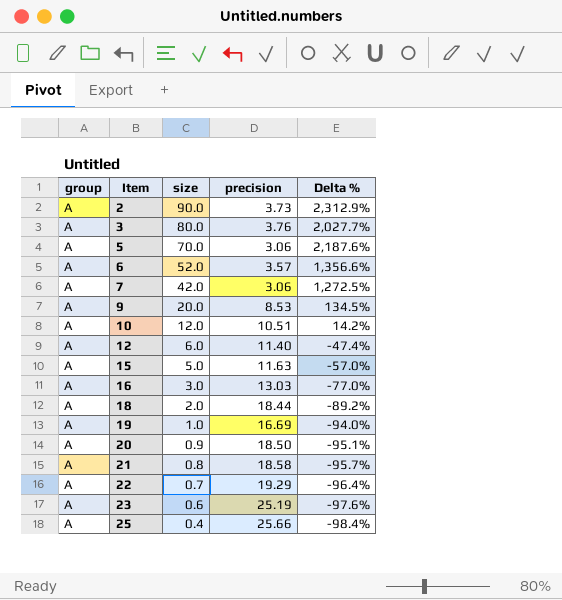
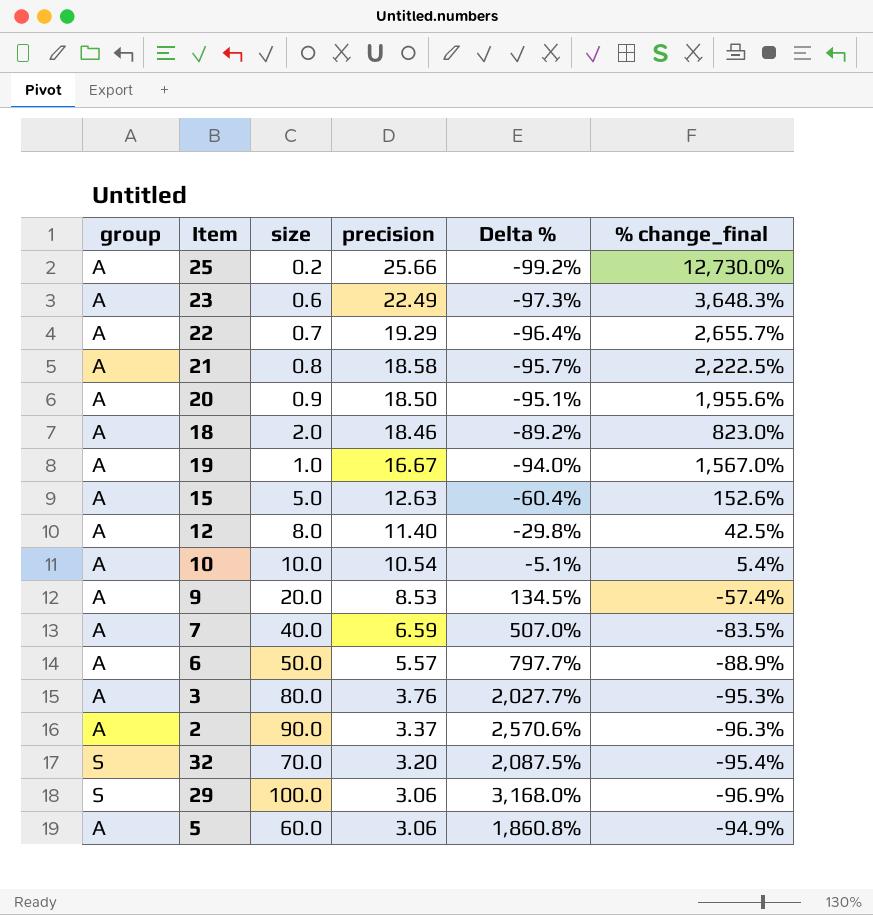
row order: Item ascending -> precision descending
column % change_final | formula: none -> ([precision] - [size]) / [size]
row 16: A | 3.0 | 13.03 | -77.0% -> none
25 | size: 0.4 -> 0.2
25 | Delta %: -98.4% -> -99.2%
23 | precision: 25.19 -> 22.49
23 | Delta %: -97.6% -> -97.3%
18 | precision: 18.44 -> 18.46
19 | precision: 16.69 -> 16.67
15 | precision: 11.63 -> 12.63
15 | Delta %: -57.0% -> -60.4%
12 | size: 6.0 -> 8.0
12 | Delta %: -47.4% -> -29.8%
10 | size: 12.0 -> 10.0
10 | precision: 10.51 -> 10.54
10 | Delta %: 14.2% -> -5.1%
7 | size: 42.0 -> 40.0
7 | precision: 3.06 -> 6.59
7 | Delta %: 1,272.5% -> 507.0%
6 | size: 52.0 -> 50.0
6 | precision: 3.57 -> 5.57
6 | Delta %: 1,356.6% -> 797.7%
2 | precision: 3.73 -> 3.37
2 | Delta %: 2,312.9% -> 2,570.6%
row 32: none -> S | 70.0 | 3.20 | 2,087.5% | -95.4%
row 29: none -> S | 100.0 | 3.06 | 3,168.0% | -96.9%
5 | size: 70.0 -> 60.0
5 | Delta %: 2,187.6% -> 1,860.8%

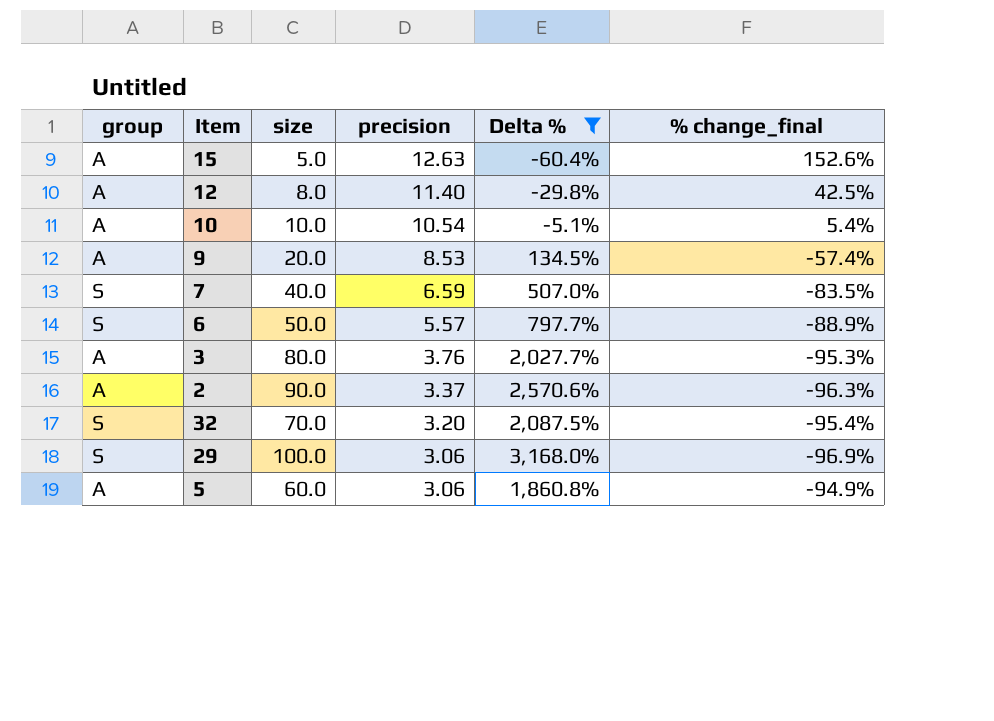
filter: none -> Delta % >= -60.4%
7 | group: A -> S
6 | group: A -> S

